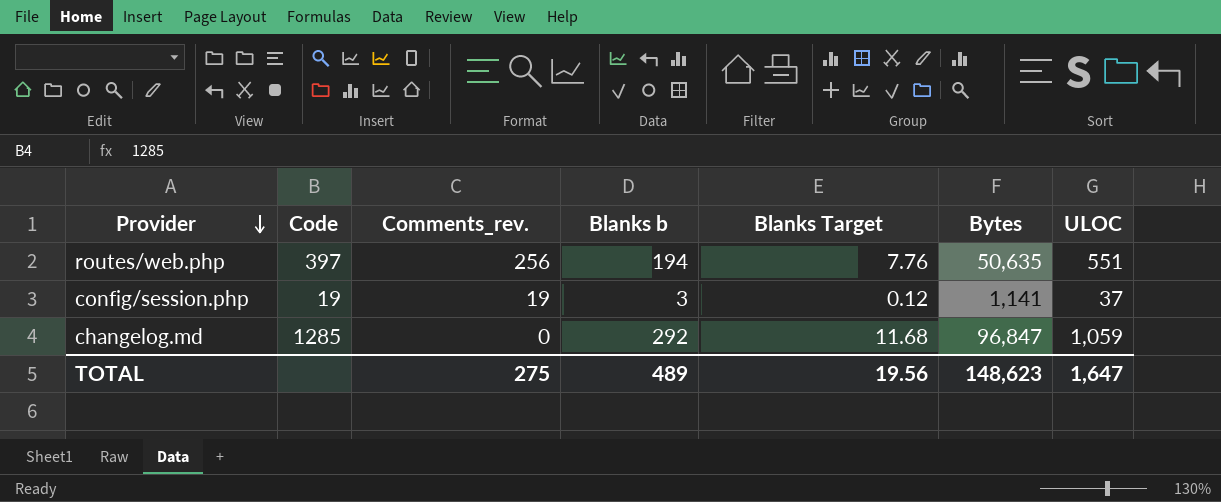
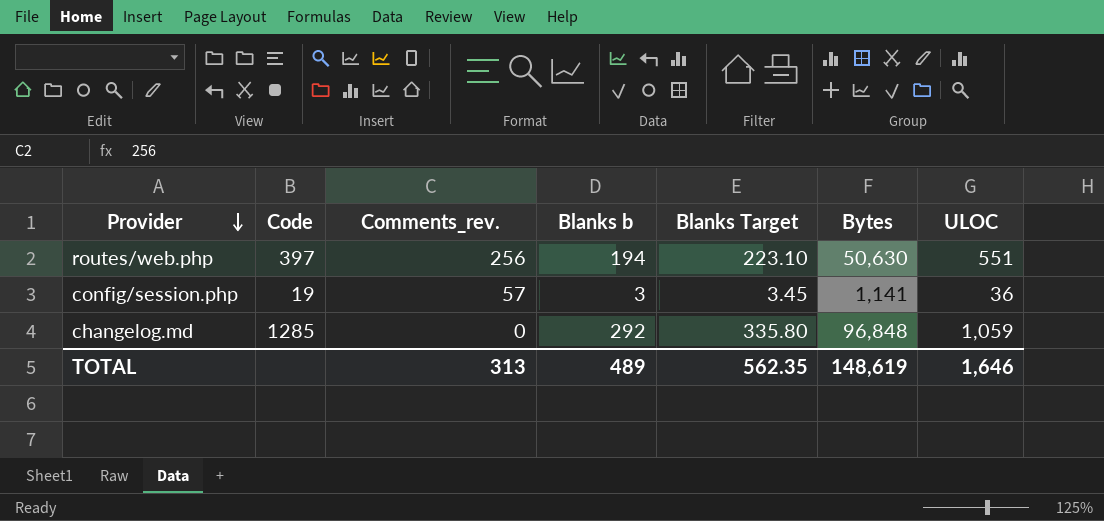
column Blanks Target | formula: [Blanks b] * 0.04 -> [Blanks b] * 1.15
routes/web.php | Bytes: 50,635 -> 50,630
config/session.php | Comments_rev.: 19 -> 57
config/session.php | ULOC: 37 -> 36
changelog.md | Bytes: 96,847 -> 96,848
TOTAL | Comments_rev.: 275 -> 313
TOTAL | Blanks Target: 19.56 -> 562.35
TOTAL | Bytes: 148,623 -> 148,619
TOTAL | ULOC: 1,647 -> 1,646

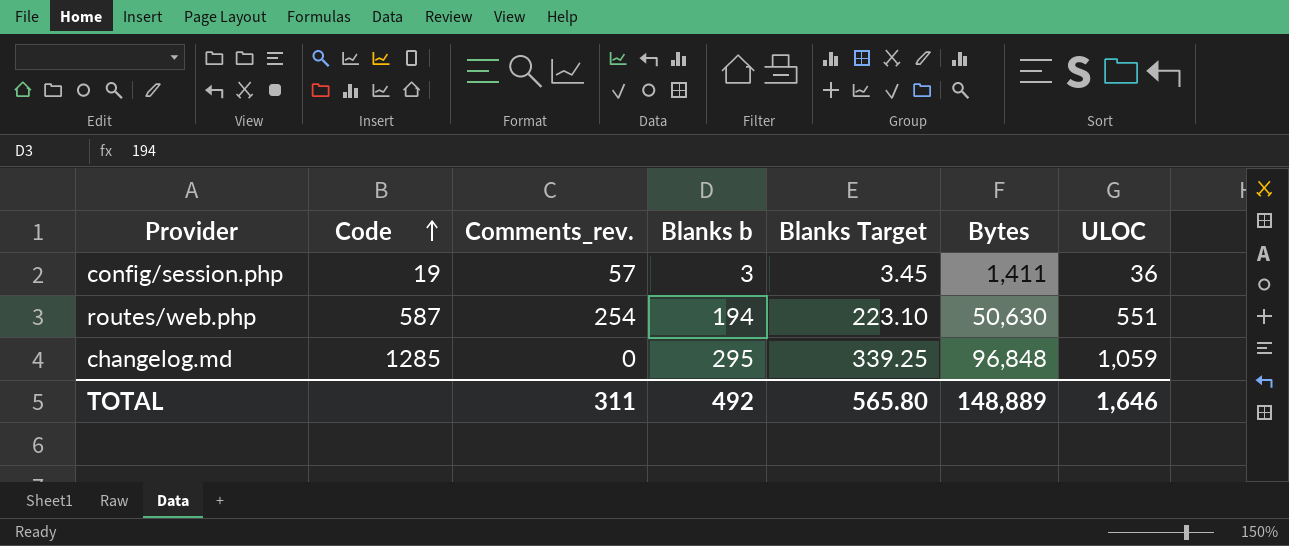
row order: Provider descending -> Code ascending
config/session.php | Bytes: 1,141 -> 1,411
routes/web.php | Code: 397 -> 587
routes/web.php | Comments_rev.: 256 -> 254
changelog.md | Blanks b: 292 -> 295
changelog.md | Blanks Target: 335.80 -> 339.25
TOTAL | Comments_rev.: 313 -> 311
TOTAL | Blanks b: 489 -> 492
TOTAL | Blanks Target: 562.35 -> 565.80
TOTAL | Bytes: 148,619 -> 148,889

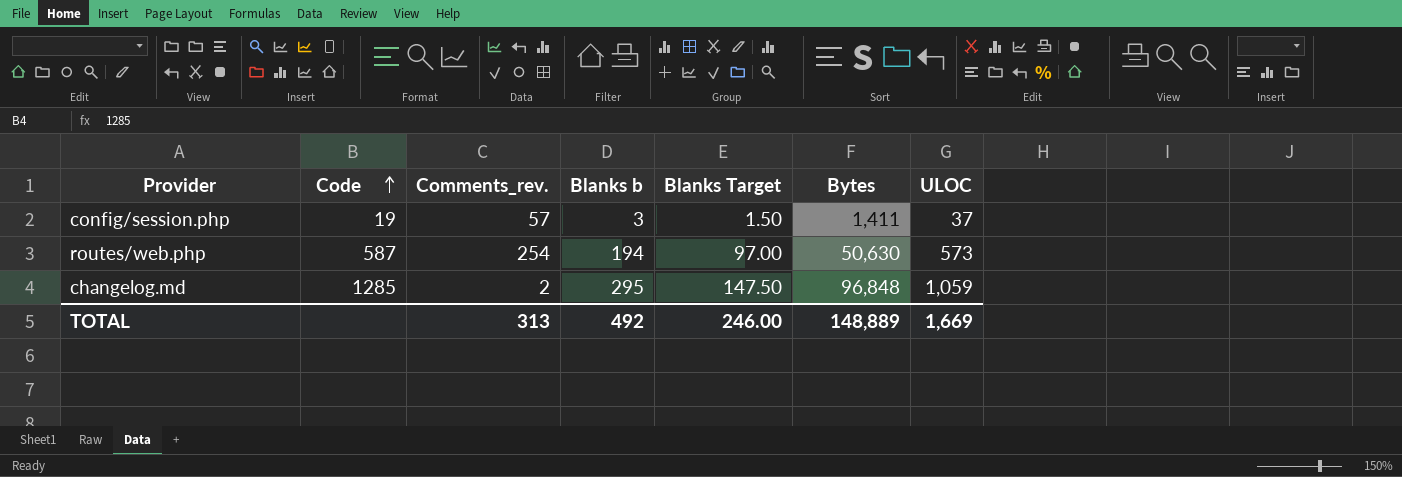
column Blanks Target | formula: [Blanks b] * 1.15 -> [Blanks b] * 0.5
config/session.php | ULOC: 36 -> 37
routes/web.php | ULOC: 551 -> 573
changelog.md | Comments_rev.: 0 -> 2
TOTAL | Comments_rev.: 311 -> 313
TOTAL | Blanks Target: 565.80 -> 246.00
TOTAL | ULOC: 1,646 -> 1,669

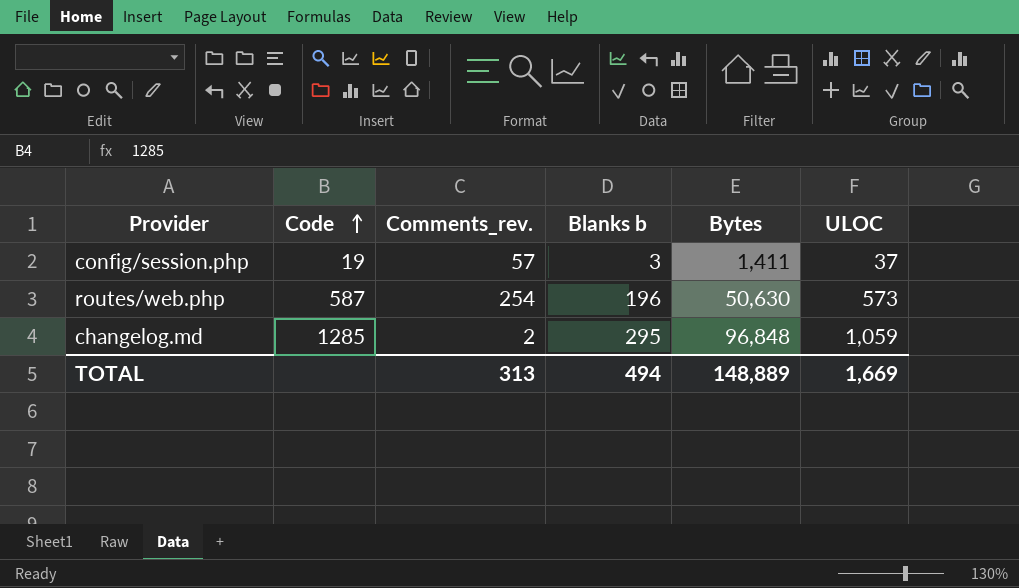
column Blanks Target | formula: [Blanks b] * 0.5 -> none
routes/web.php | Blanks b: 194 -> 196
TOTAL | Blanks b: 492 -> 494

